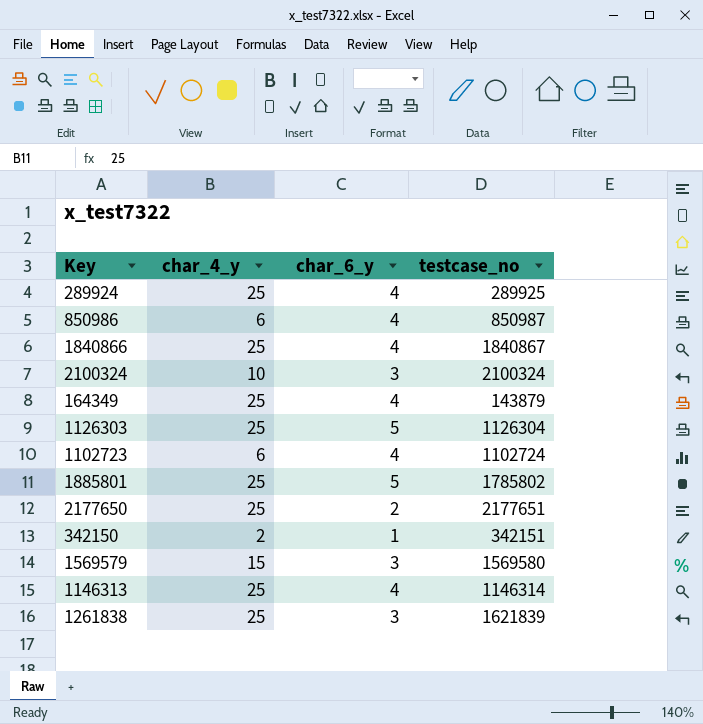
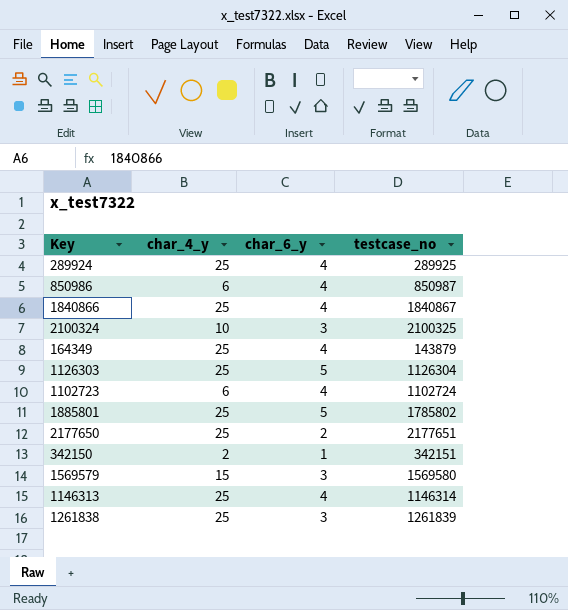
2100324 | testcase_no: 2100324 -> 2100325
1261838 | testcase_no: 1621839 -> 1261839

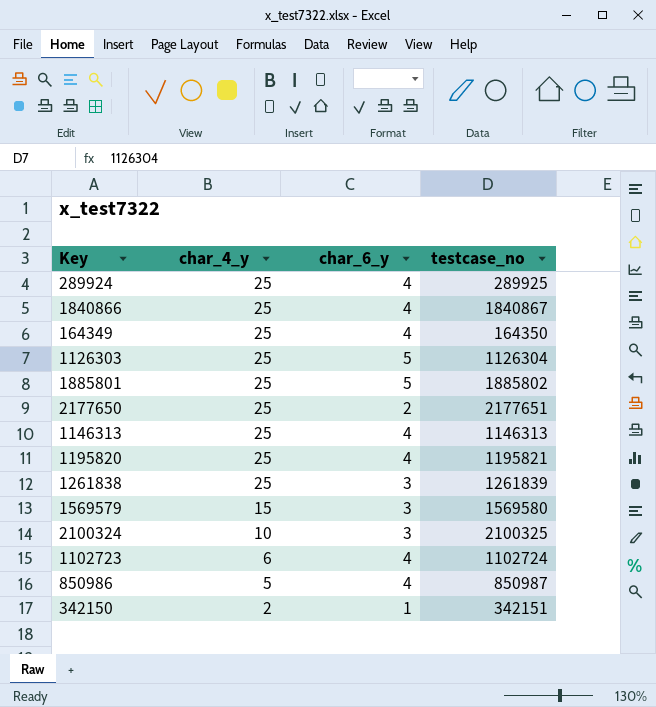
row order: none -> char_4_y descending
164349 | testcase_no: 143879 -> 164350
1885801 | testcase_no: 1785802 -> 1885802
1146313 | testcase_no: 1146314 -> 1146313
row 1195820: none -> 25 | 4 | 1195821
850986 | char_4_y: 6 -> 5

